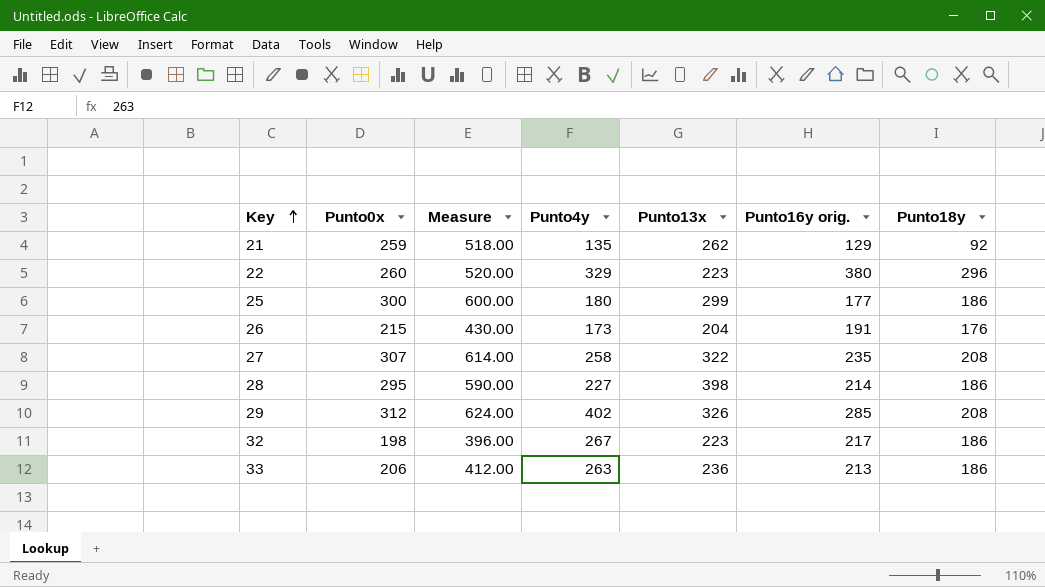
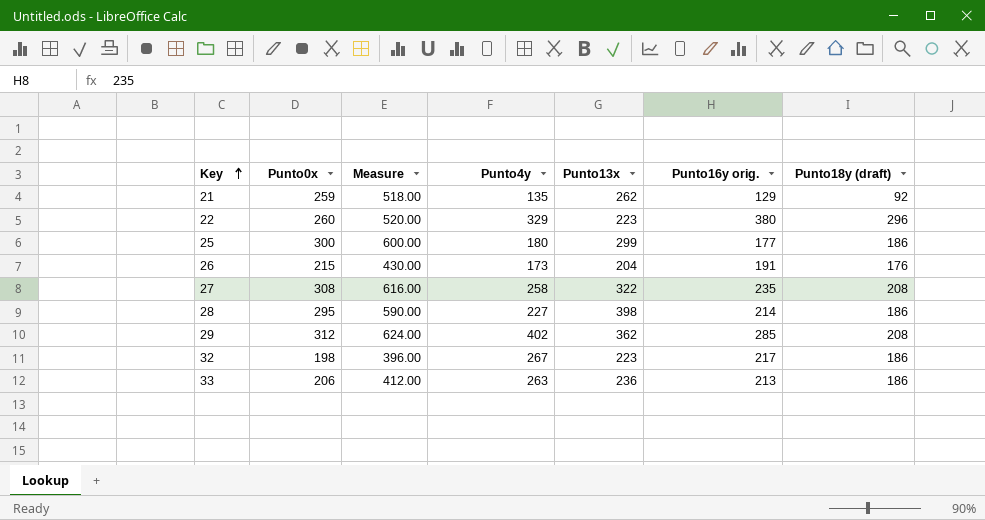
column name: Punto18y -> Punto18y (draft)
27 | Punto0x: 307 -> 308
27 | Measure: 614.00 -> 616.00
29 | Punto13x: 326 -> 362

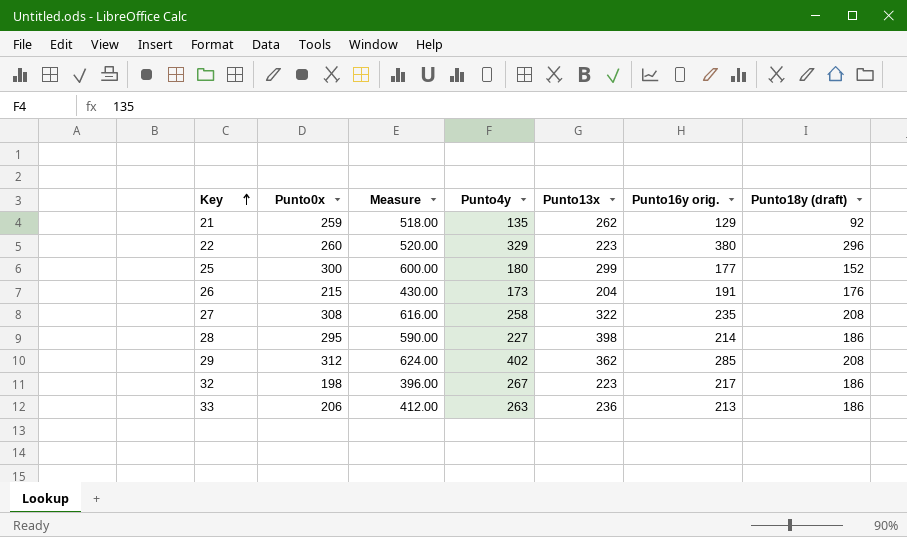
25 | Punto18y (draft): 186 -> 152

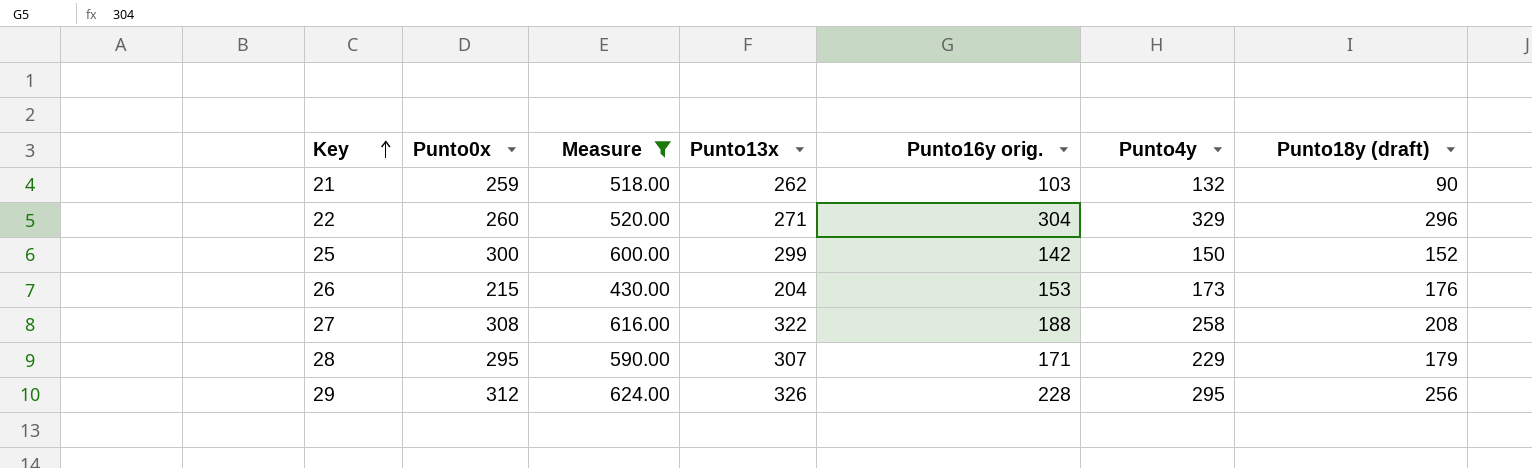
filter: none -> Measure >= 430.00
column Punto4y | position: 4 -> 6
21 | Punto16y orig.: 129 -> 103
21 | Punto4y: 135 -> 132
21 | Punto18y (draft): 92 -> 90
22 | Punto13x: 223 -> 271
22 | Punto16y orig.: 380 -> 304
25 | Punto16y orig.: 177 -> 142
25 | Punto4y: 180 -> 150
26 | Punto16y orig.: 191 -> 153
27 | Punto16y orig.: 235 -> 188
28 | Punto13x: 398 -> 307
28 | Punto16y orig.: 214 -> 171
28 | Punto4y: 227 -> 229
28 | Punto18y (draft): 186 -> 179
29 | Punto13x: 362 -> 326
29 | Punto16y orig.: 285 -> 228
29 | Punto4y: 402 -> 295
29 | Punto18y (draft): 208 -> 256

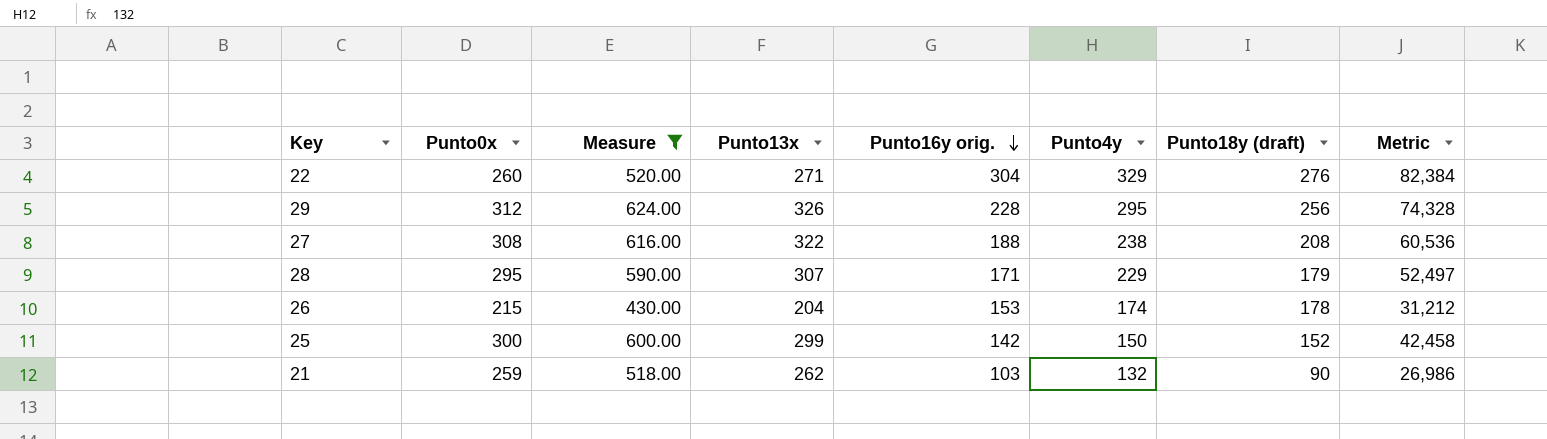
row order: Key ascending -> Punto16y orig. descending
column Metric | formula: none -> [Punto13x] * [Punto16y orig.]
22 | Punto18y (draft): 296 -> 276
27 | Punto4y: 258 -> 238
26 | Punto4y: 173 -> 174
26 | Punto18y (draft): 176 -> 178

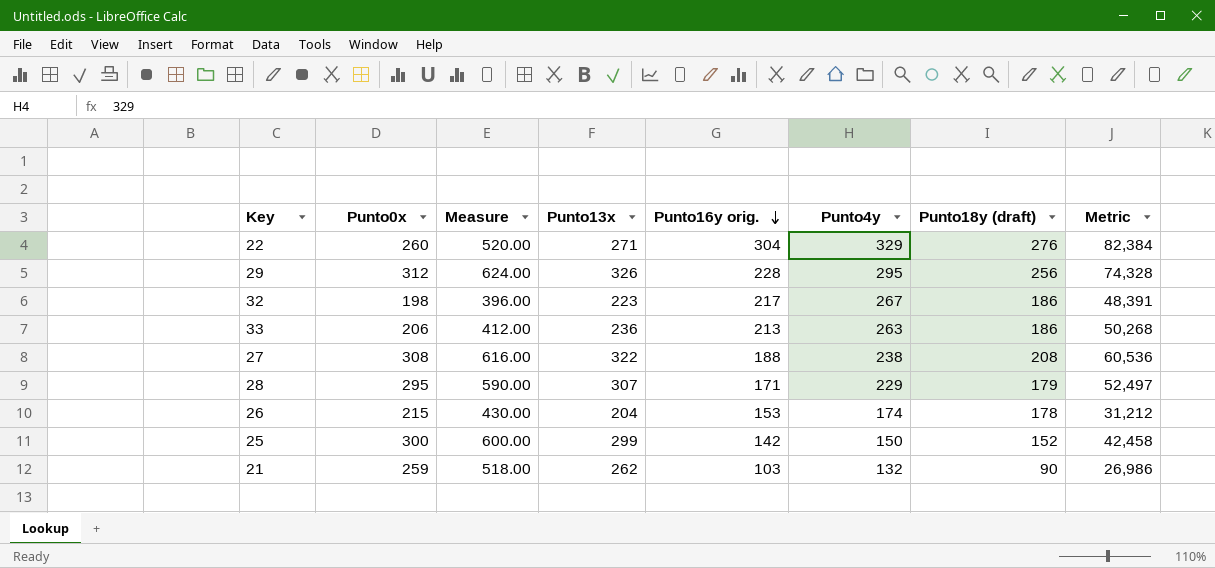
filter: Measure >= 430.00 -> none

